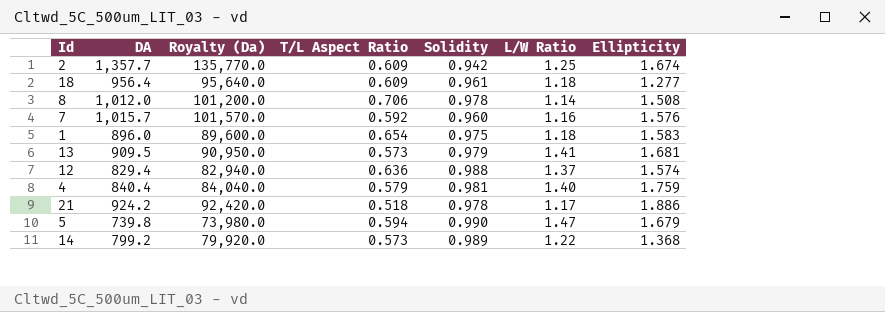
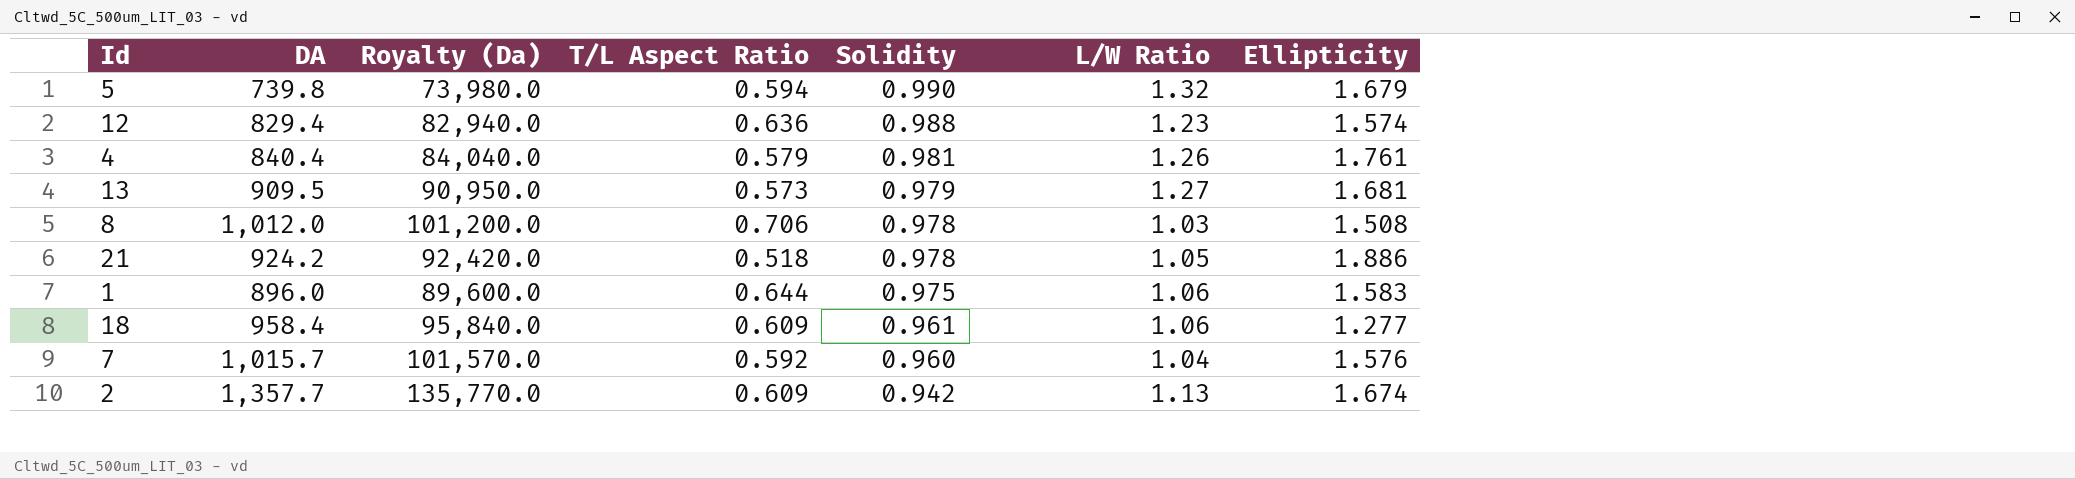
row order: none -> Solidity descending
row 14: 799.2 | 79,920.0 | 0.573 | 0.989 | 1.22 | 1.368 -> none
5 | L/W Ratio: 1.47 -> 1.32
12 | L/W Ratio: 1.37 -> 1.23
4 | L/W Ratio: 1.40 -> 1.26
4 | Ellipticity: 1.759 -> 1.761
13 | L/W Ratio: 1.41 -> 1.27
8 | L/W Ratio: 1.14 -> 1.03
21 | L/W Ratio: 1.17 -> 1.05
1 | T/L Aspect Ratio: 0.654 -> 0.644
1 | L/W Ratio: 1.18 -> 1.06
18 | DA: 956.4 -> 958.4
18 | Royalty (Da): 95,640.0 -> 95,840.0
18 | L/W Ratio: 1.18 -> 1.06
7 | L/W Ratio: 1.16 -> 1.04
2 | L/W Ratio: 1.25 -> 1.13

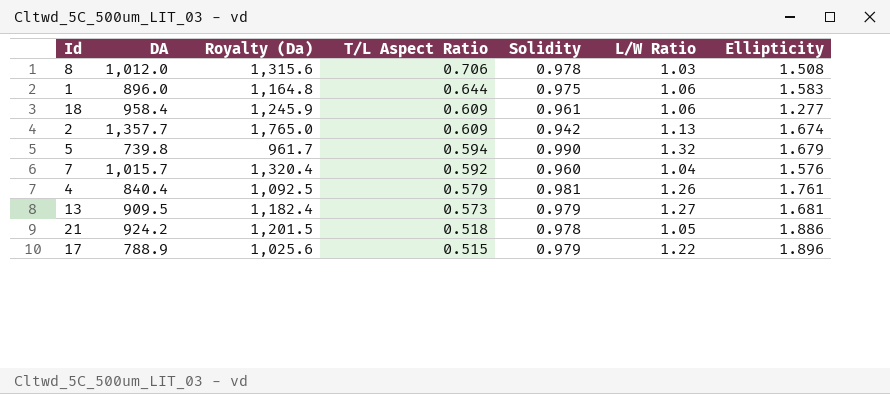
row order: Solidity descending -> T/L Aspect Ratio descending
column Royalty (Da) | formula: [DA] * 100 -> [DA] * 1.3
row 12: 829.4 | 82,940.0 | 0.636 | 0.988 | 1.23 | 1.574 -> none
row 17: none -> 788.9 | 1,025.6 | 0.515 | 0.979 | 1.22 | 1.896

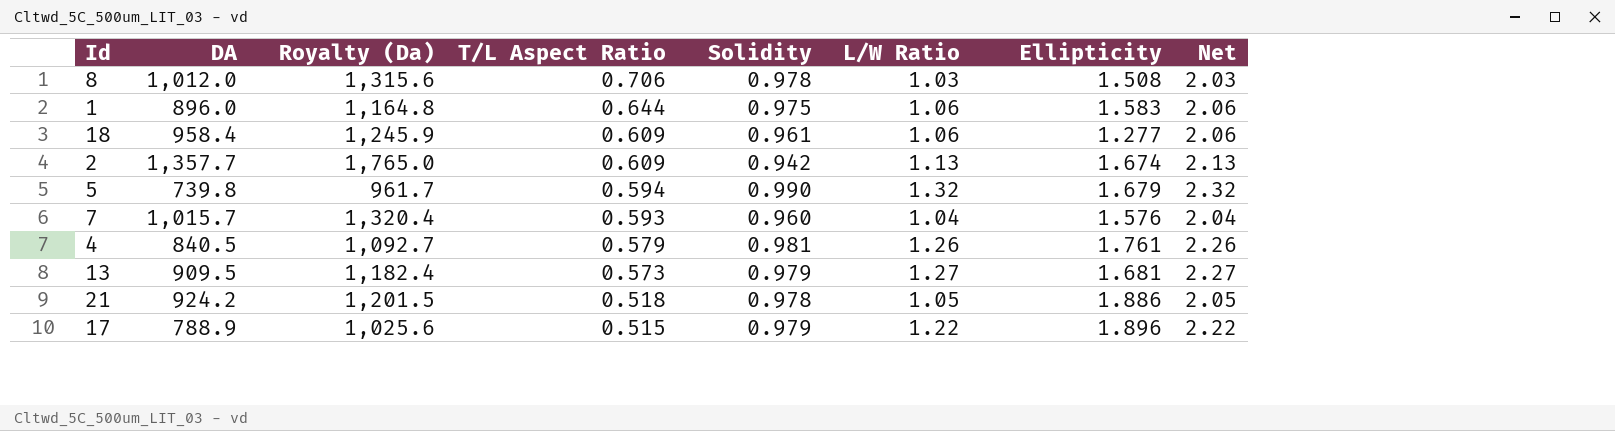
column Net | formula: none -> [L/W Ratio] + 1
7 | T/L Aspect Ratio: 0.592 -> 0.593
4 | DA: 840.4 -> 840.5
4 | Royalty (Da): 1,092.5 -> 1,092.7

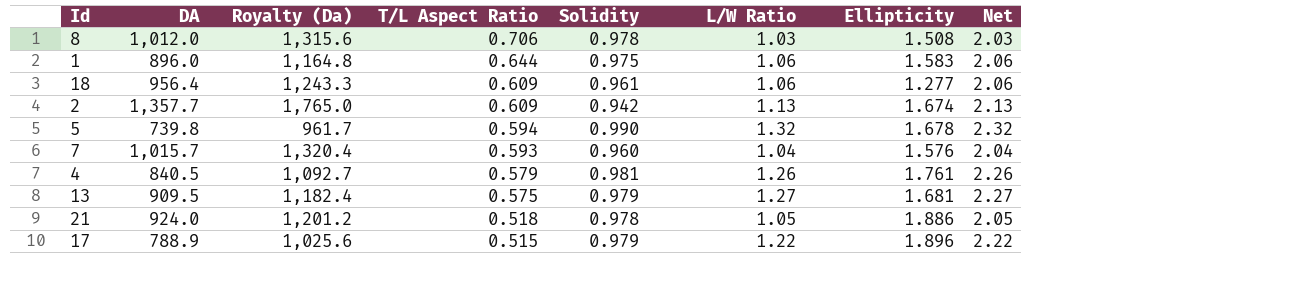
18 | DA: 958.4 -> 956.4
18 | Royalty (Da): 1,245.9 -> 1,243.3
5 | Ellipticity: 1.679 -> 1.678
13 | T/L Aspect Ratio: 0.573 -> 0.575
21 | DA: 924.2 -> 924.0
21 | Royalty (Da): 1,201.5 -> 1,201.2

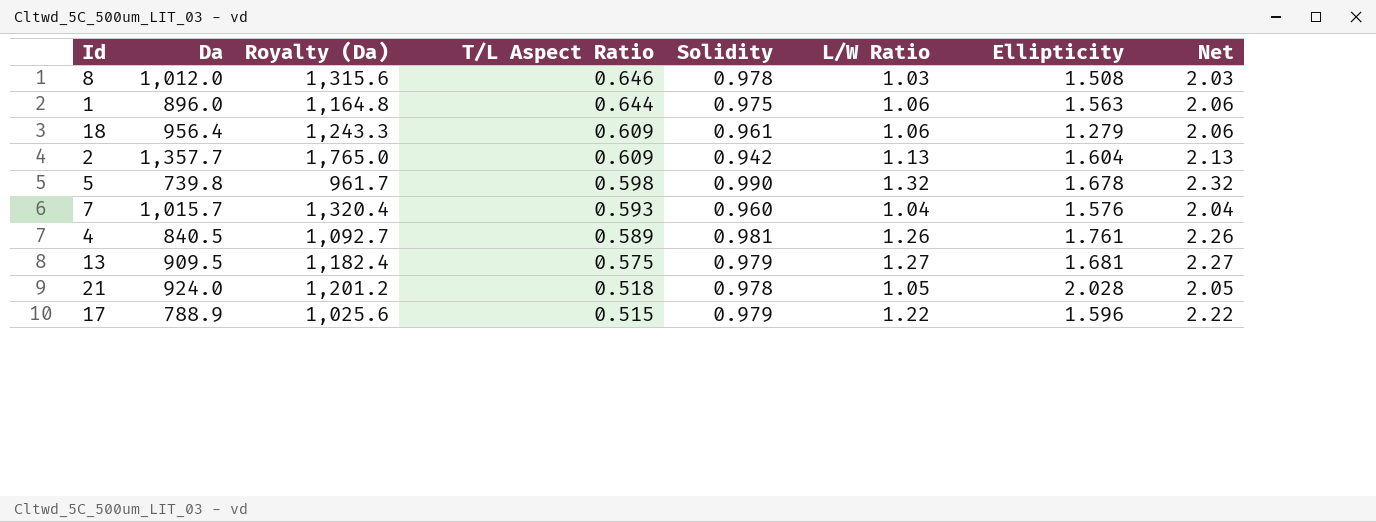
column name: DA -> Da
8 | T/L Aspect Ratio: 0.706 -> 0.646
1 | Ellipticity: 1.583 -> 1.563
18 | Ellipticity: 1.277 -> 1.279
2 | Ellipticity: 1.674 -> 1.604
5 | T/L Aspect Ratio: 0.594 -> 0.598
4 | T/L Aspect Ratio: 0.579 -> 0.589
21 | Ellipticity: 1.886 -> 2.028
17 | Ellipticity: 1.896 -> 1.596

